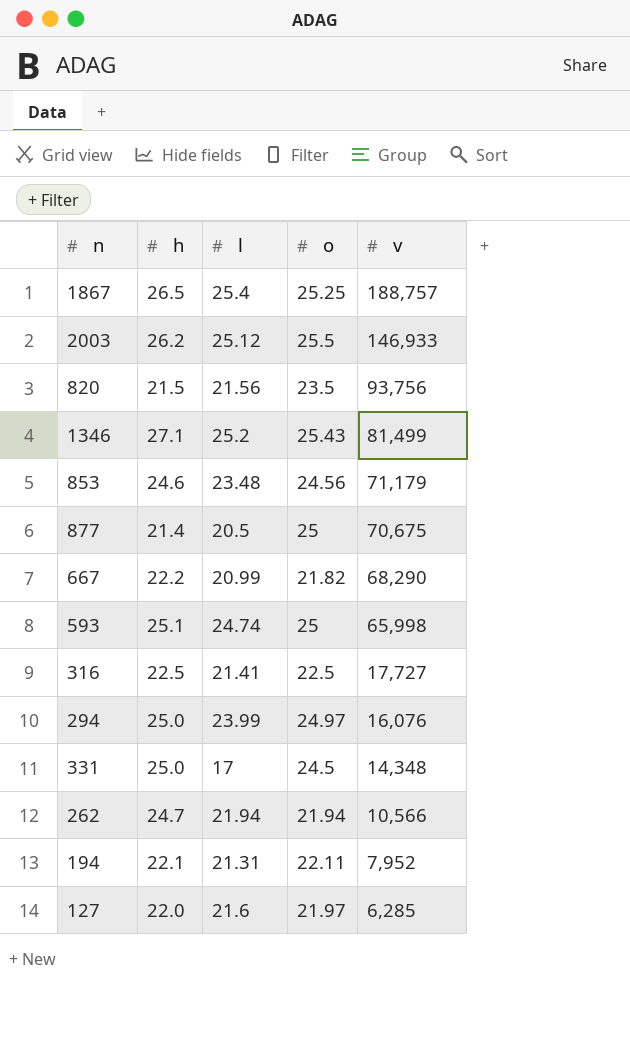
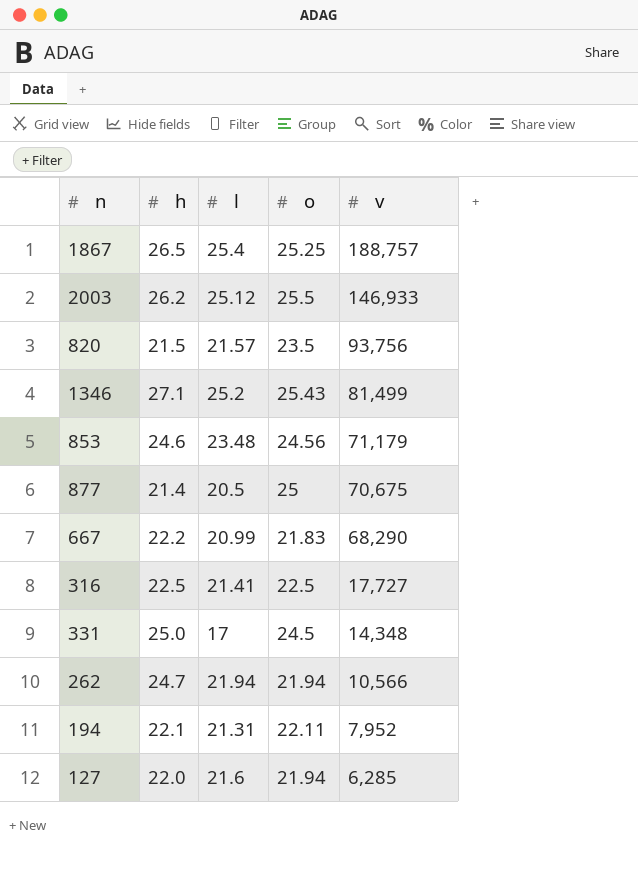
row 593: 25.1 | 24.74 | 25 | 65,998 -> none
row 294: 25.0 | 23.99 | 24.97 | 16,076 -> none
820 | l: 21.56 -> 21.57
667 | o: 21.82 -> 21.83
127 | o: 21.97 -> 21.94

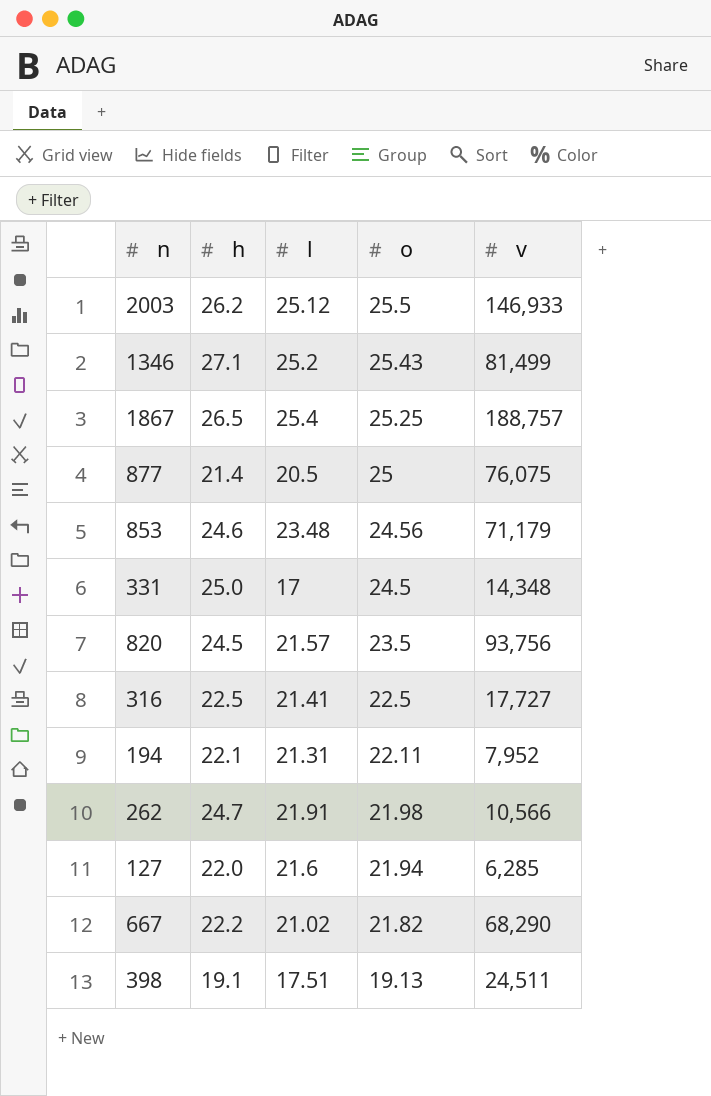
row order: v descending -> o descending
877 | v: 70,675 -> 76,075
820 | h: 21.5 -> 24.5
262 | l: 21.94 -> 21.91
262 | o: 21.94 -> 21.98
667 | l: 20.99 -> 21.02
667 | o: 21.83 -> 21.82
row 398: none -> 19.1 | 17.51 | 19.13 | 24,511

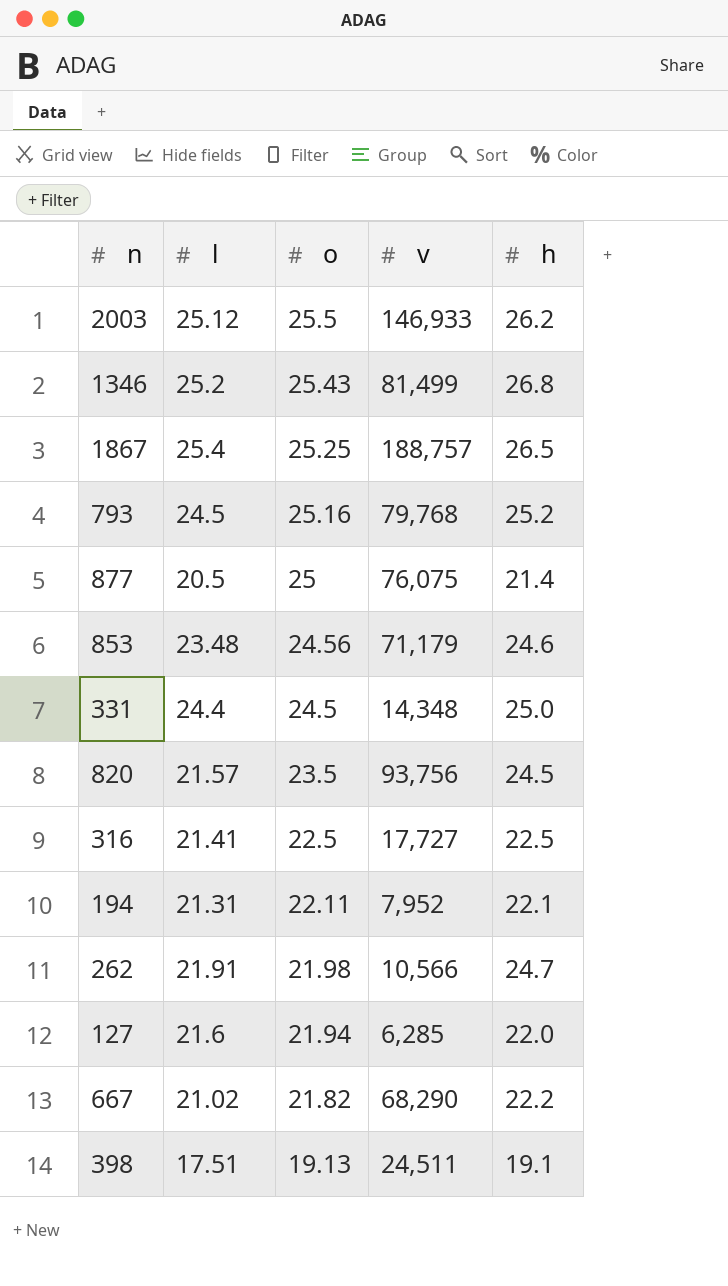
column h | position: 2 -> 5
1346 | h: 27.1 -> 26.8
row 793: none -> 24.5 | 25.16 | 79,768 | 25.2
331 | l: 17 -> 24.4

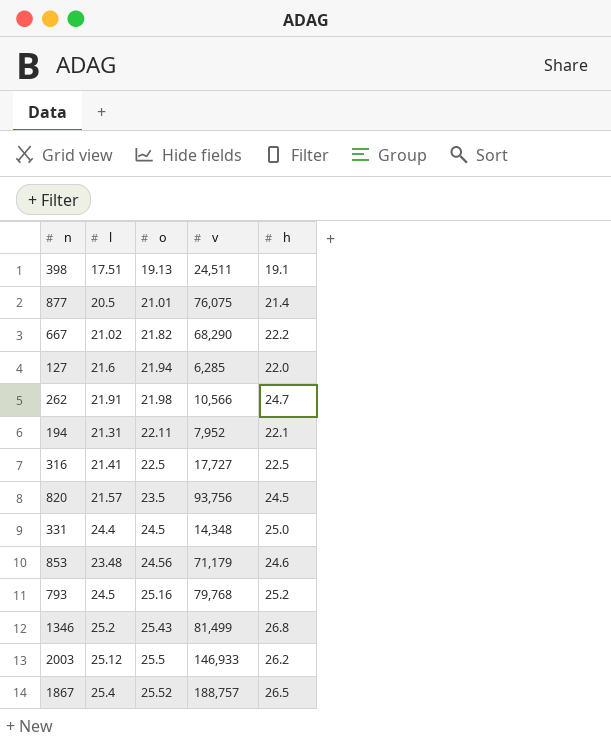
row order: o descending -> o ascending
877 | o: 25 -> 21.01
1867 | o: 25.25 -> 25.52

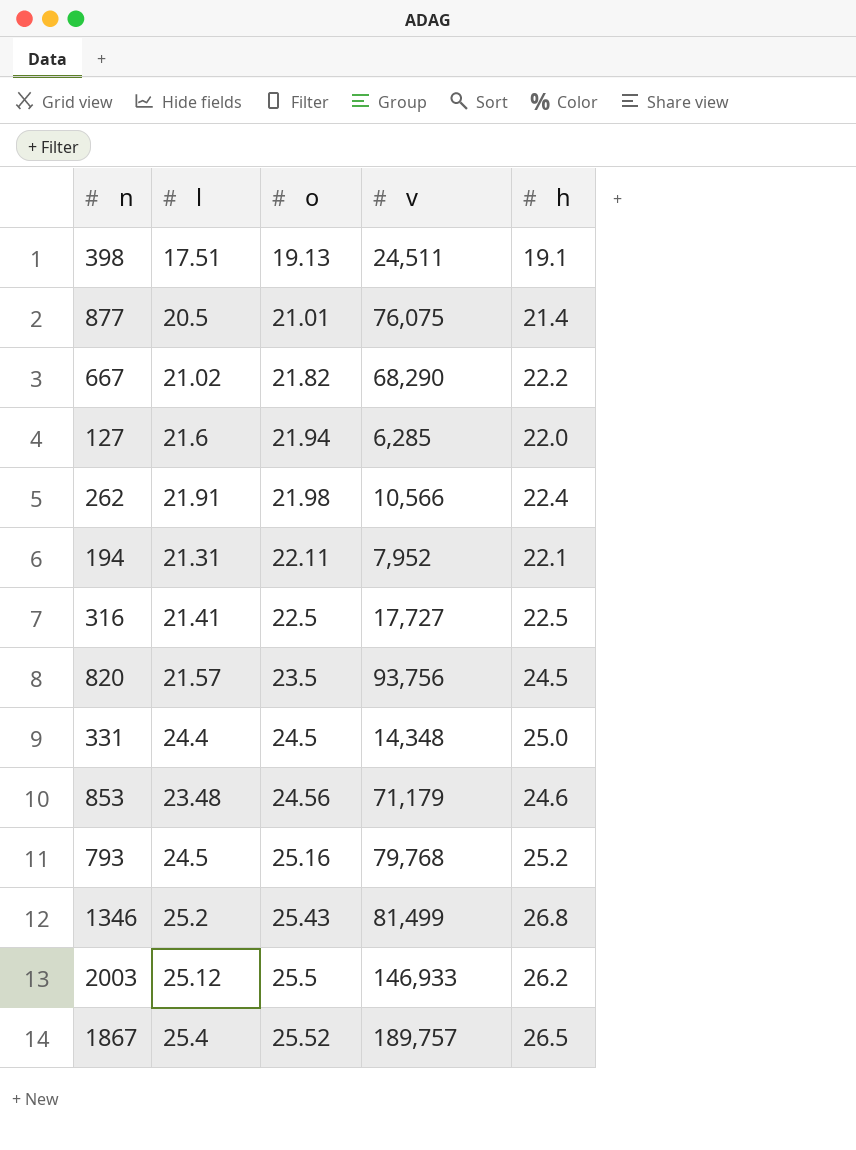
262 | h: 24.7 -> 22.4
1867 | v: 188,757 -> 189,757

